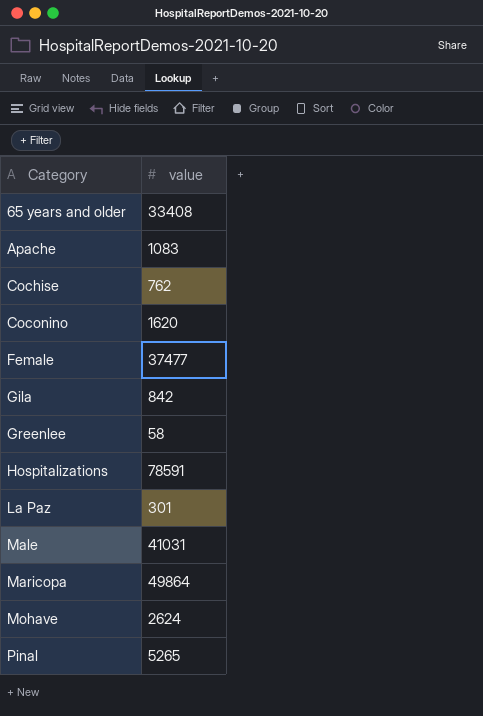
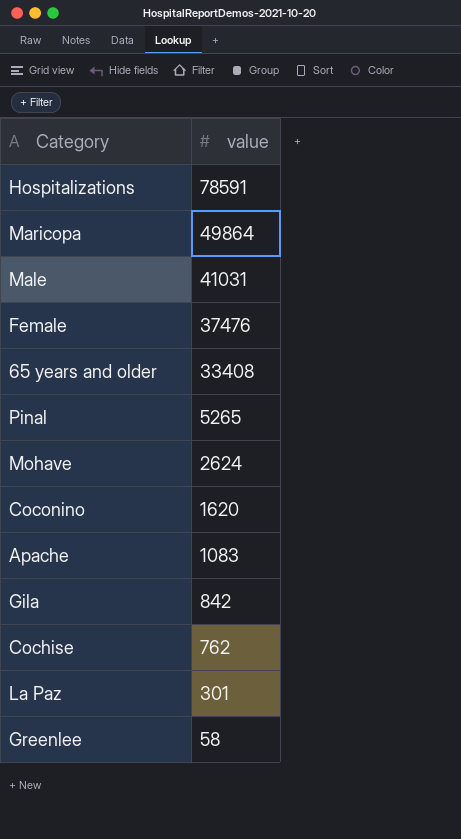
row order: Category ascending -> value descending
Female | value: 37477 -> 37476

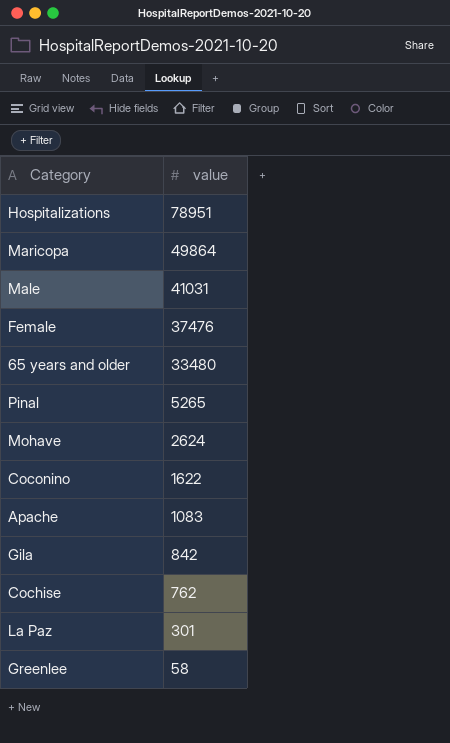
Hospitalizations | value: 78591 -> 78951
65 years and older | value: 33408 -> 33480
Coconino | value: 1620 -> 1622

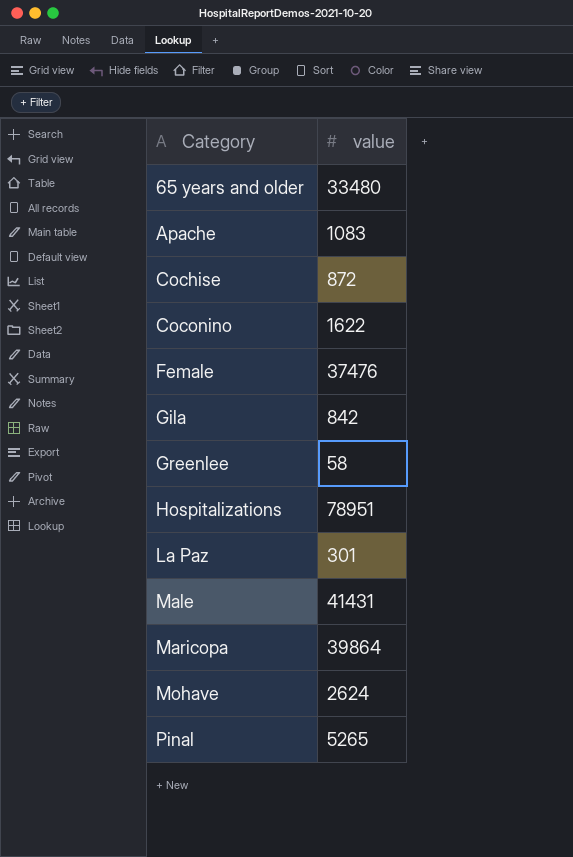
row order: value descending -> Category ascending
Cochise | value: 762 -> 872
Male | value: 41031 -> 41431
Maricopa | value: 49864 -> 39864

